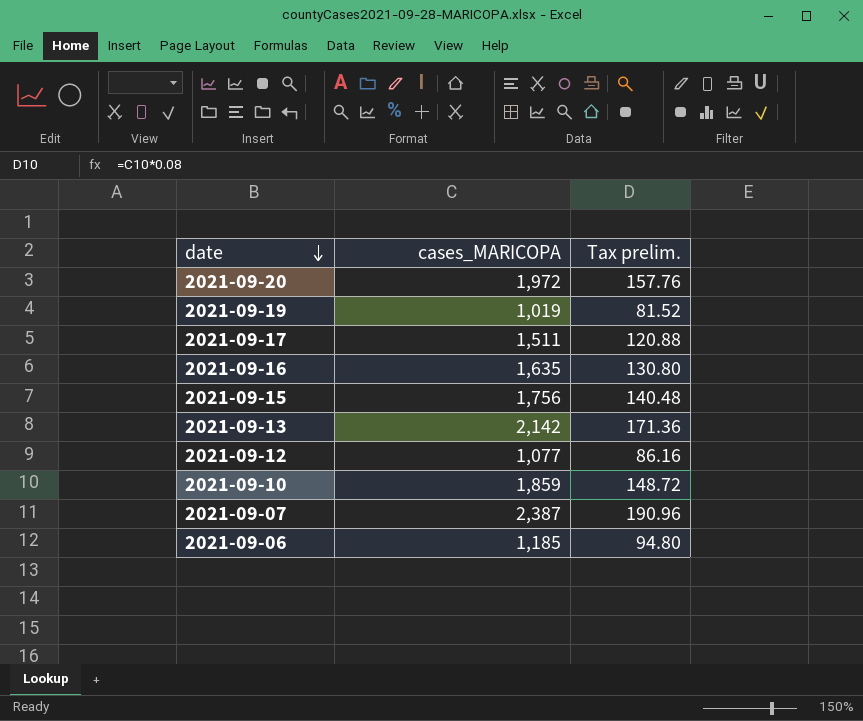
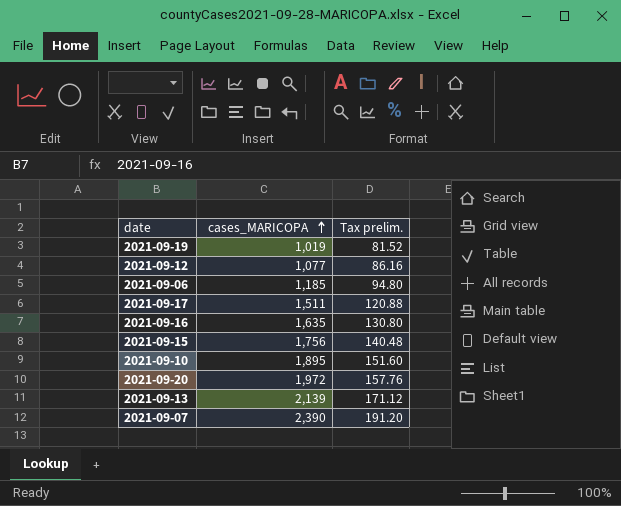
row order: date descending -> cases_MARICOPA ascending
2021-09-10 | cases_MARICOPA: 1,859 -> 1,895
2021-09-10 | Tax prelim.: 148.72 -> 151.60
2021-09-13 | cases_MARICOPA: 2,142 -> 2,139
2021-09-13 | Tax prelim.: 171.36 -> 171.12
2021-09-07 | cases_MARICOPA: 2,387 -> 2,390
2021-09-07 | Tax prelim.: 190.96 -> 191.20

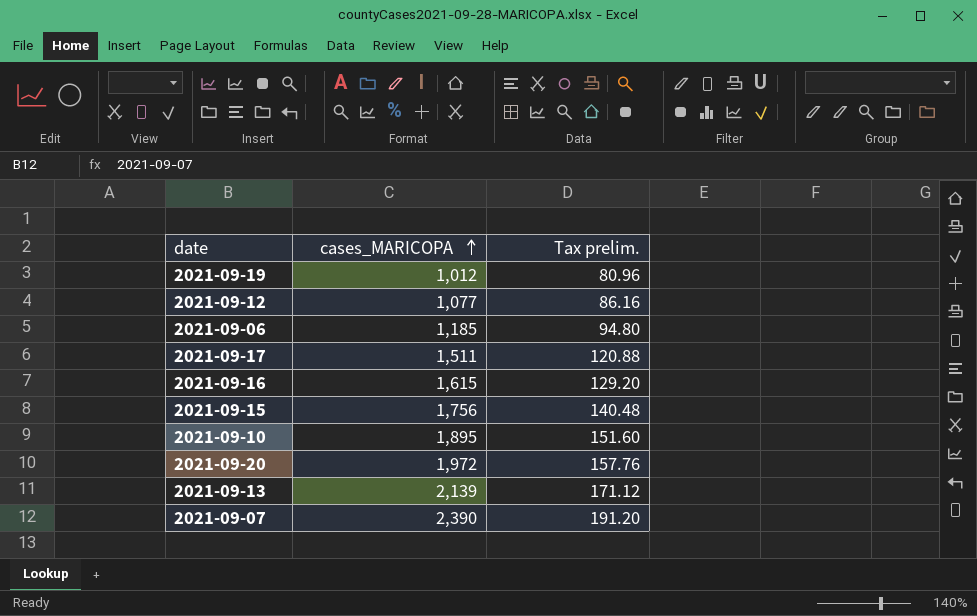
2021-09-19 | cases_MARICOPA: 1,019 -> 1,012
2021-09-19 | Tax prelim.: 81.52 -> 80.96
2021-09-16 | cases_MARICOPA: 1,635 -> 1,615
2021-09-16 | Tax prelim.: 130.80 -> 129.20

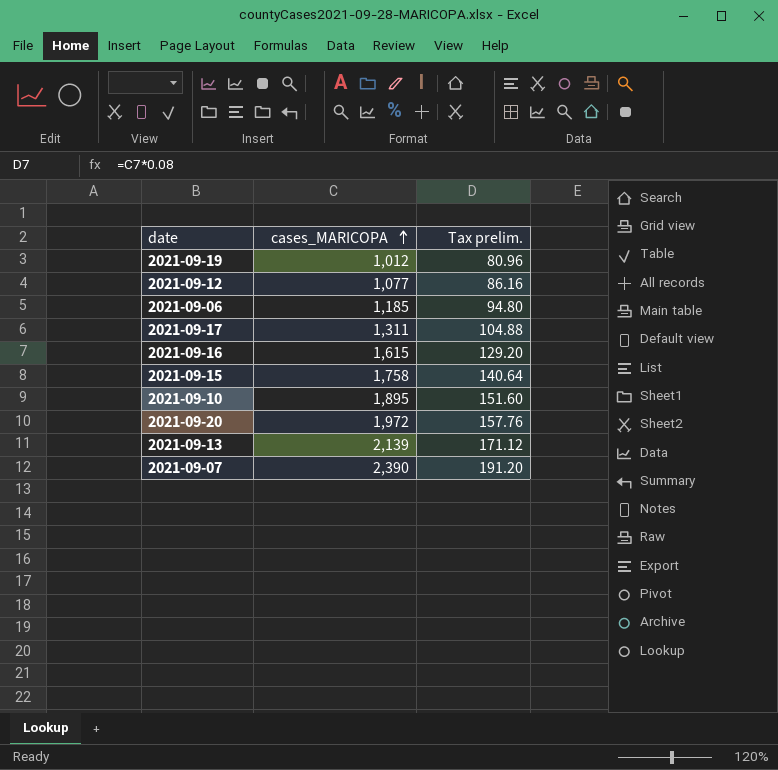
2021-09-17 | cases_MARICOPA: 1,511 -> 1,311
2021-09-17 | Tax prelim.: 120.88 -> 104.88
2021-09-15 | cases_MARICOPA: 1,756 -> 1,758
2021-09-15 | Tax prelim.: 140.48 -> 140.64

